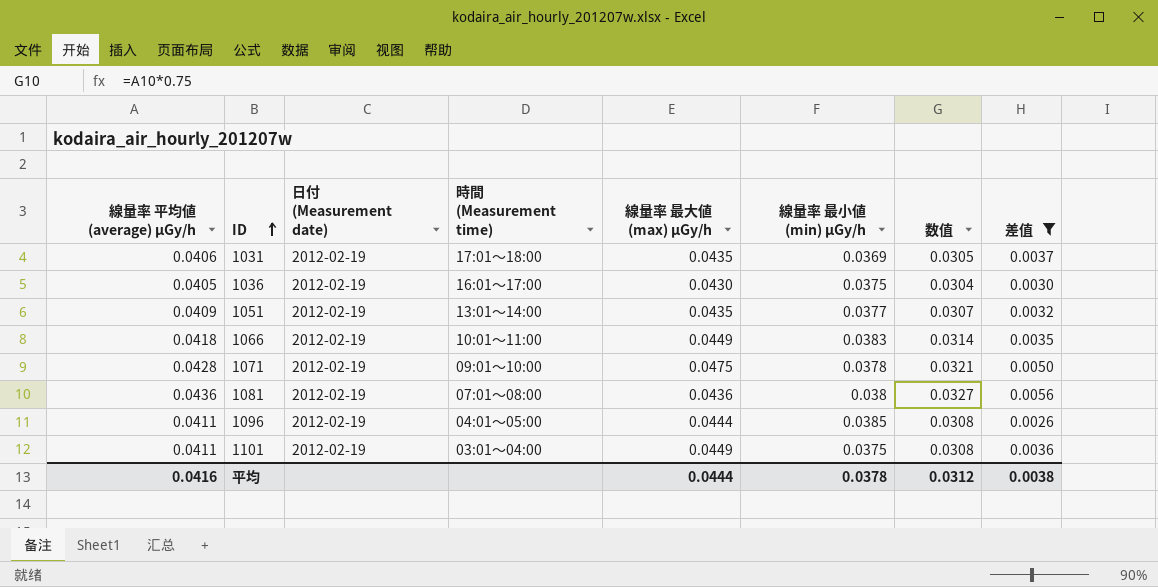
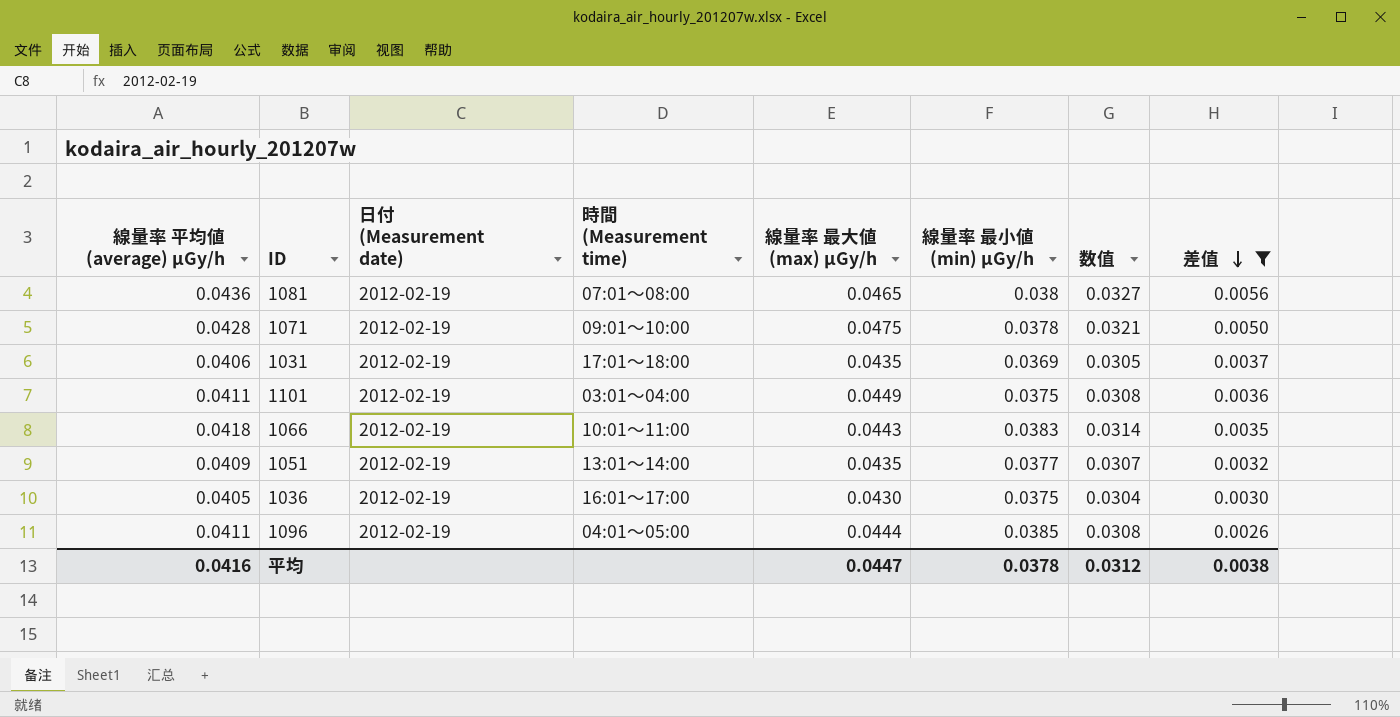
row order: ID ascending -> 差值 descending
1081 | 線量率 最大値 (max) μGy/h: 0.0436 -> 0.0465
1066 | 線量率 最大値 (max) μGy/h: 0.0449 -> 0.0443
平均 | 線量率 最大値 (max) μGy/h: 0.0444 -> 0.0447

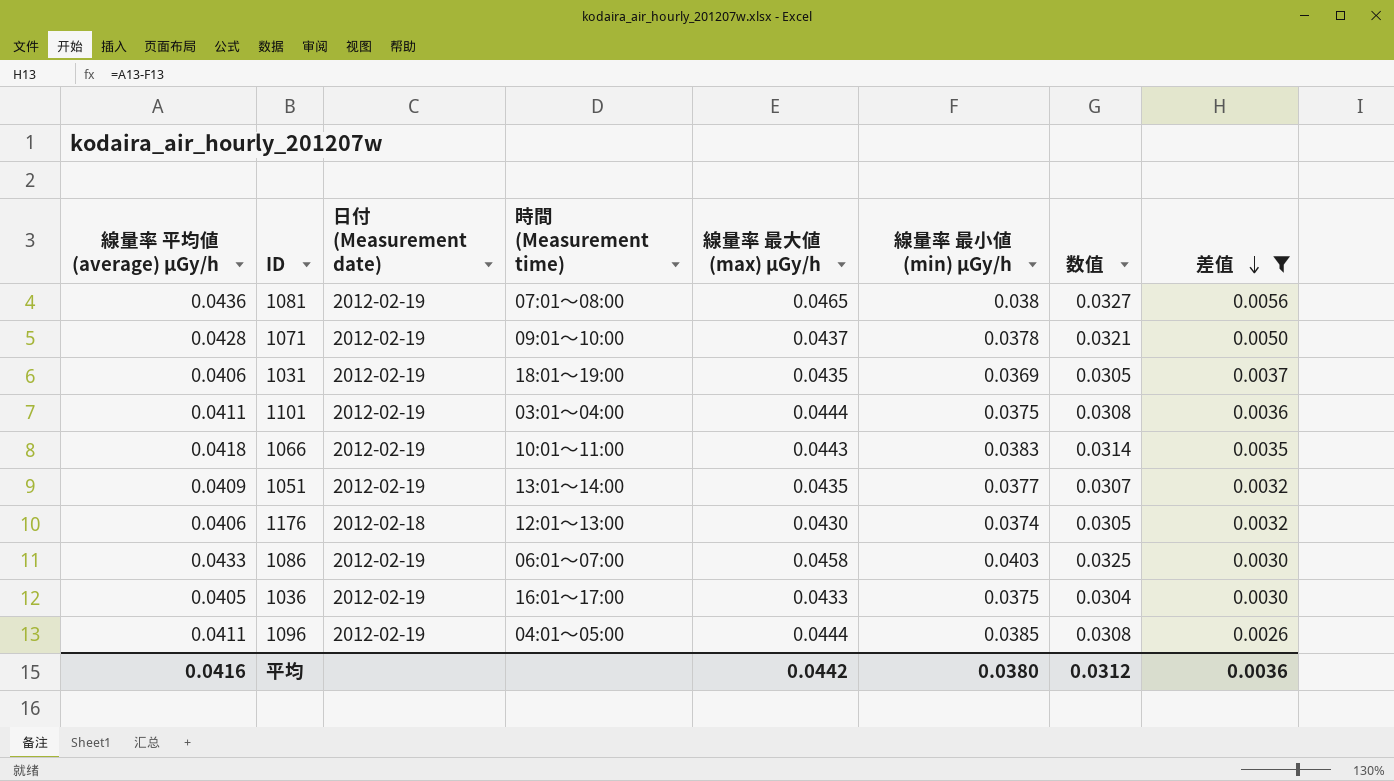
1071 | 線量率 最大値 (max) μGy/h: 0.0475 -> 0.0437
1031 | 時間 (Measurement time): 17:01～18:00 -> 18:01～19:00
1101 | 線量率 最大値 (max) μGy/h: 0.0449 -> 0.0444
row 1176: none -> 0.0406 | 2012-02-18 | 12:01～13:00 | 0.0430 | 0.0374 | 0.0305 | 0.0032
row 1086: none -> 0.0433 | 2012-02-19 | 06:01～07:00 | 0.0458 | 0.0403 | 0.0325 | 0.0030
1036 | 線量率 最大値 (max) μGy/h: 0.0430 -> 0.0433
平均 | 線量率 最大値 (max) μGy/h: 0.0447 -> 0.0442
平均 | 線量率 最小値 (min) μGy/h: 0.0378 -> 0.0380
平均 | 差值: 0.0038 -> 0.0036

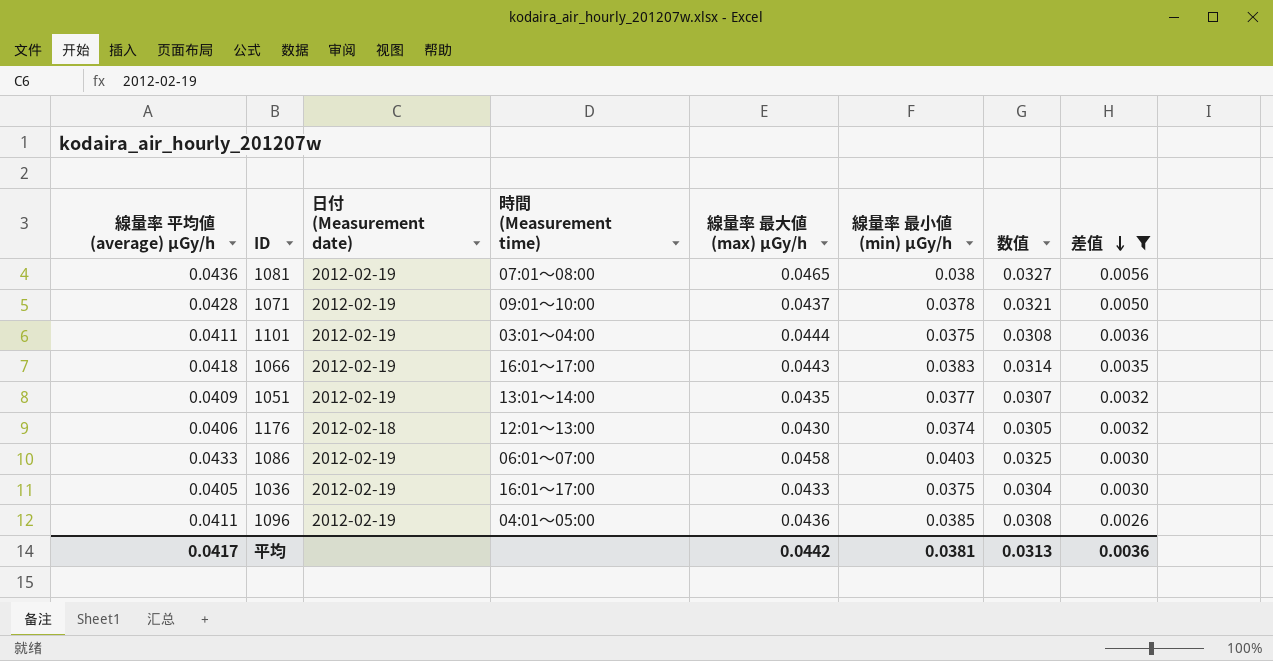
row 1031: 0.0406 | 2012-02-19 | 18:01～19:00 | 0.0435 | 0.0369 | 0.0305 | 0.0037 -> none
1066 | 時間 (Measurement time): 10:01～11:00 -> 16:01～17:00
1096 | 線量率 最大値 (max) μGy/h: 0.0444 -> 0.0436
平均 | 線量率 平均値 (average) μGy/h: 0.0416 -> 0.0417
平均 | 線量率 最小値 (min) μGy/h: 0.0380 -> 0.0381
平均 | 数值: 0.0312 -> 0.0313

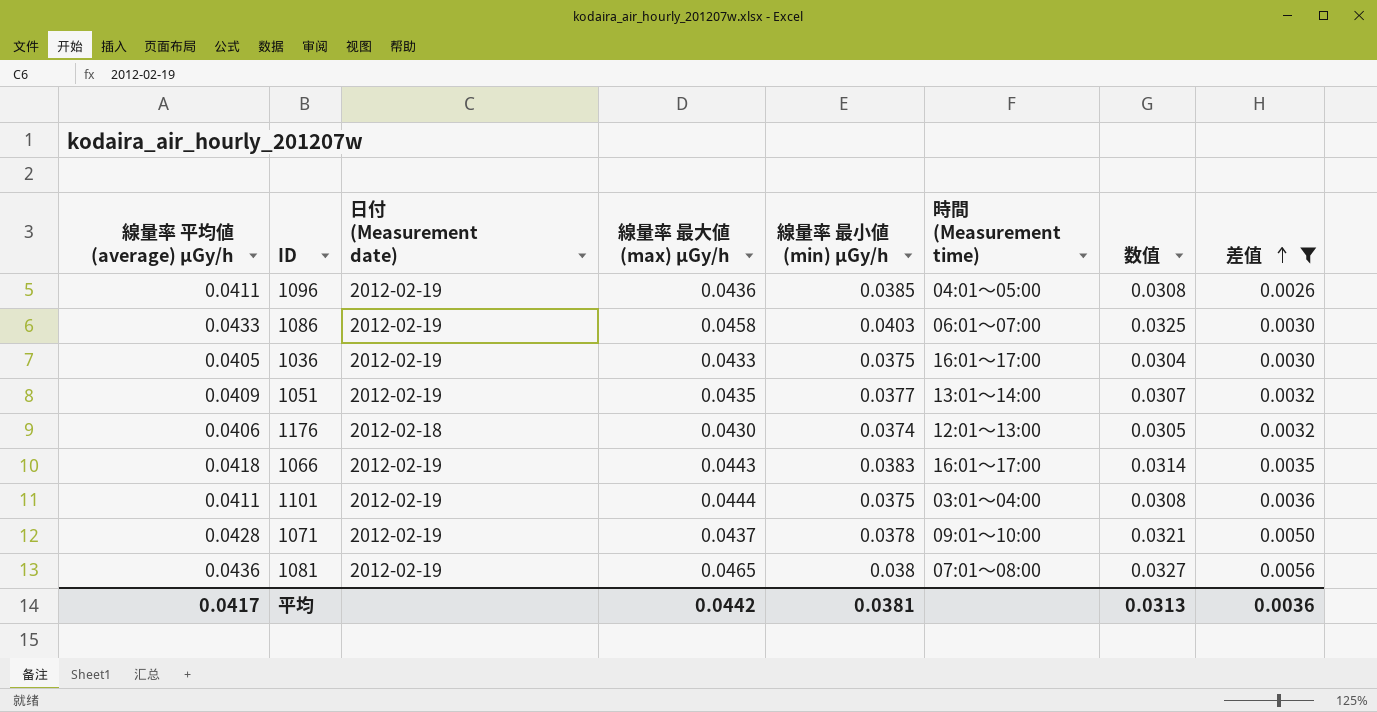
row order: 差值 descending -> 差值 ascending
column 時間 (Measurement time) | position: 4 -> 6

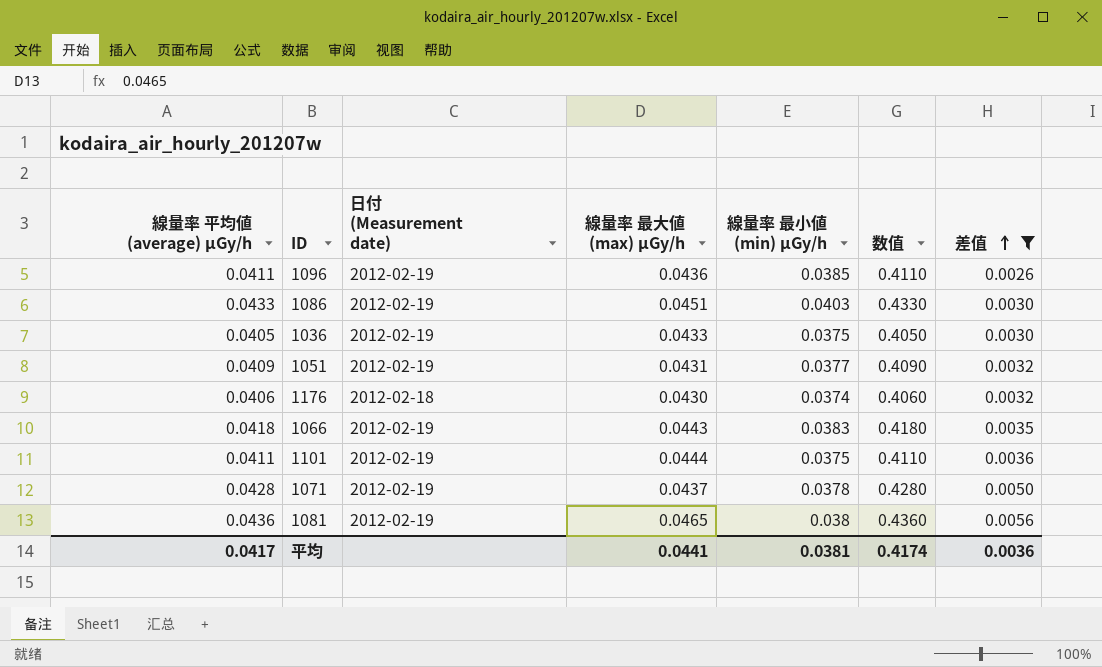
column 時間 (Measurement time) | position: 6 -> none
column 数值 | formula: [線量率 平均値 (average) μGy/h] * 0.75 -> [線量率 平均値 (average) μGy/h] * 10
1086 | 線量率 最大値 (max) μGy/h: 0.0458 -> 0.0451
1051 | 線量率 最大値 (max) μGy/h: 0.0435 -> 0.0431
平均 | 線量率 最大値 (max) μGy/h: 0.0442 -> 0.0441
平均 | 数值: 0.0313 -> 0.4174

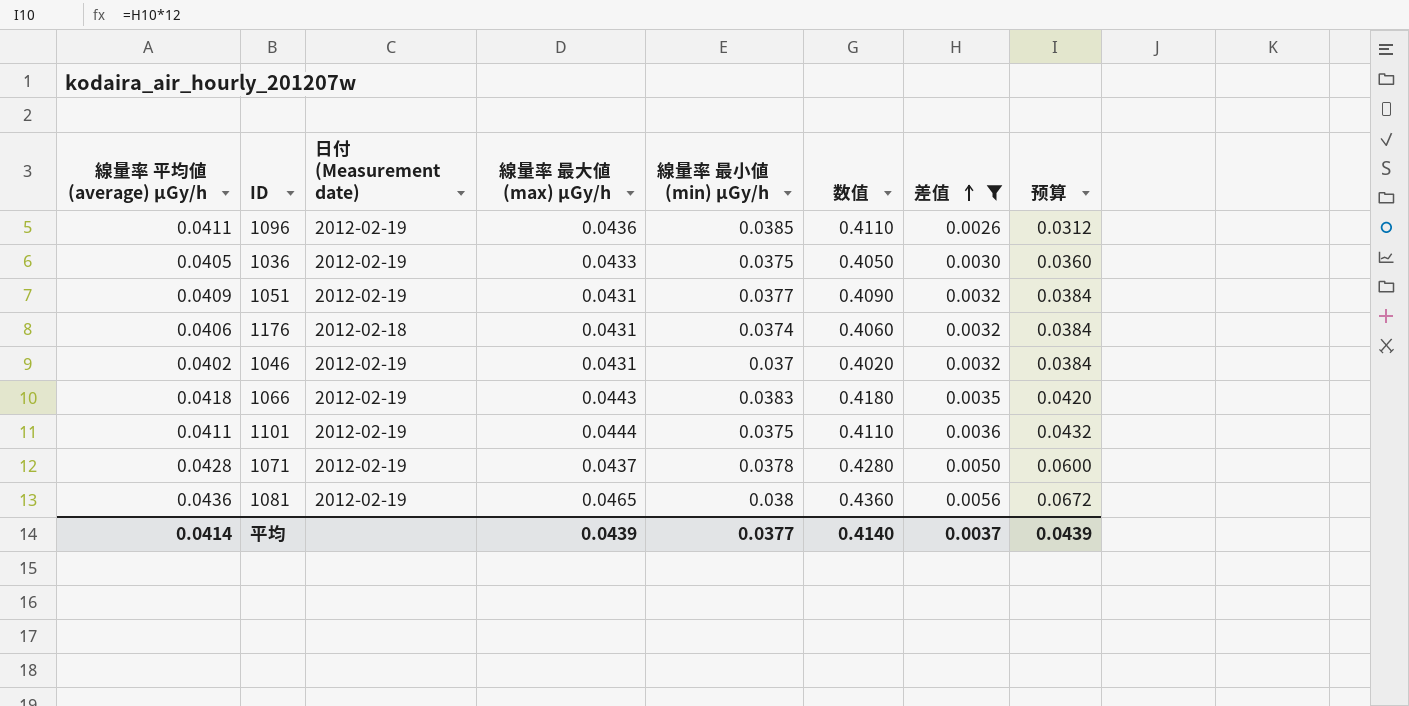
column 预算 | formula: none -> [差值] * 12
row 1086: 0.0433 | 2012-02-19 | 0.0451 | 0.0403 | 0.4330 | 0.0030 -> none
1176 | 線量率 最大値 (max) μGy/h: 0.0430 -> 0.0431
row 1046: none -> 0.0402 | 2012-02-19 | 0.0431 | 0.037 | 0.4020 | 0.0032 | 0.0384
平均 | 線量率 平均値 (average) μGy/h: 0.0417 -> 0.0414
平均 | 線量率 最大値 (max) μGy/h: 0.0441 -> 0.0439
平均 | 線量率 最小値 (min) μGy/h: 0.0381 -> 0.0377
平均 | 数值: 0.4174 -> 0.4140
平均 | 差值: 0.0036 -> 0.0037

